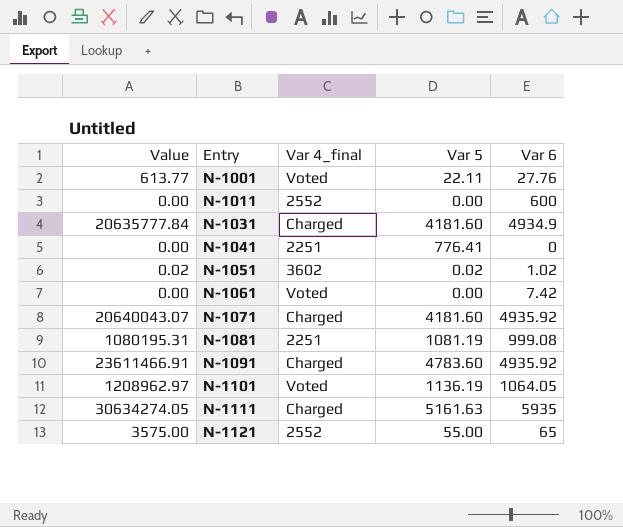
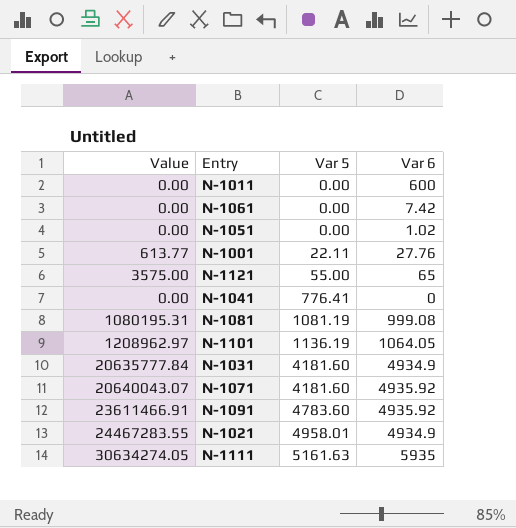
row order: Entry ascending -> Var 5 ascending
column Var 4_final | position: 3 -> none
N-1051 | Value: 0.02 -> 0.00
N-1051 | Var 5: 0.02 -> 0.00
row N-1021: none -> 24467283.55 | 4958.01 | 4934.9

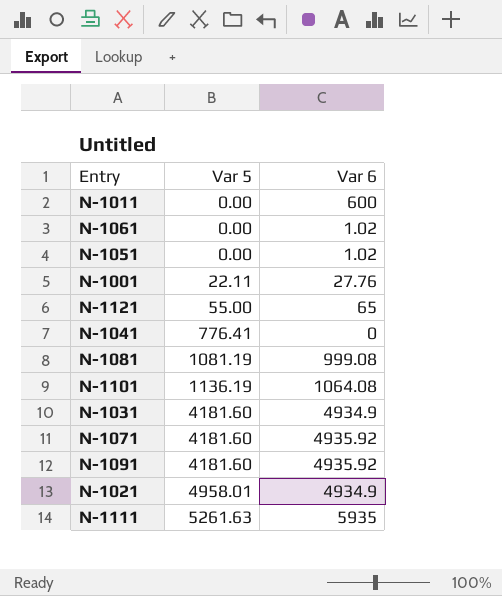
column Value | formula: [Var 5] * [Var 6] -> none
N-1061 | Var 6: 7.42 -> 1.02
N-1101 | Var 6: 1064.05 -> 1064.08
N-1091 | Var 5: 4783.60 -> 4181.60
N-1111 | Var 5: 5161.63 -> 5261.63

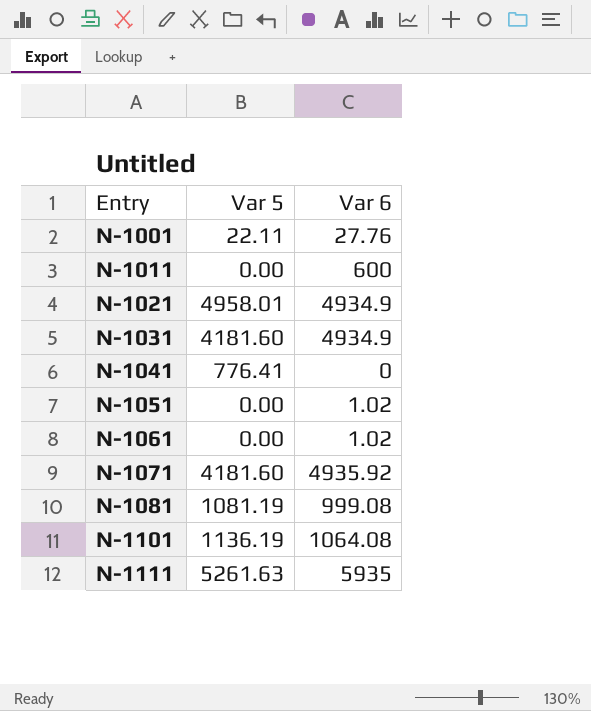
row order: Var 5 ascending -> Entry ascending
row N-1121: 55.00 | 65 -> none
row N-1091: 4181.60 | 4935.92 -> none

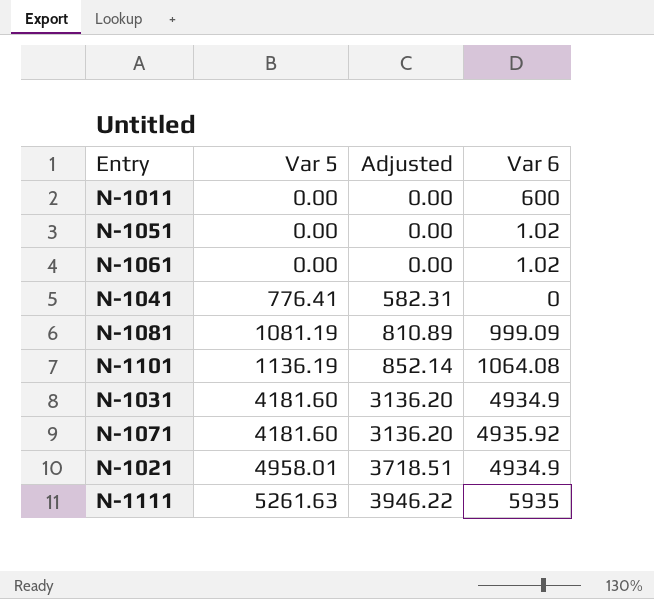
row order: Entry ascending -> Var 5 ascending
column Adjusted | formula: none -> [Var 5] * 0.75
row N-1001: 22.11 | 27.76 -> none
N-1081 | Var 6: 999.08 -> 999.09

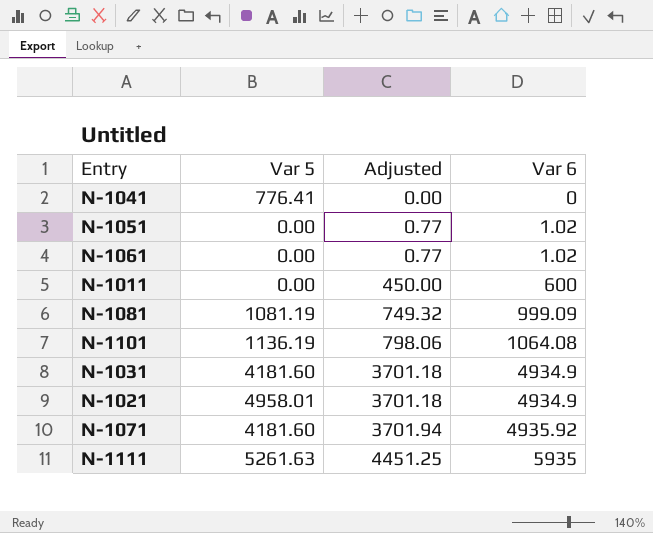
row order: Var 5 ascending -> Adjusted ascending
column Adjusted | formula: [Var 5] * 0.75 -> [Var 6] * 0.75

